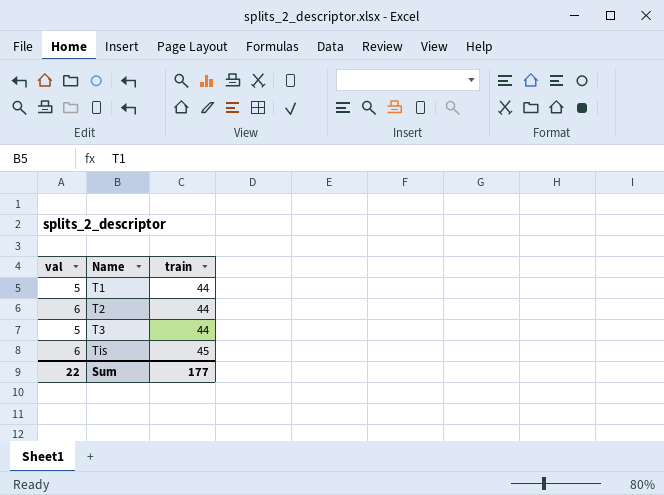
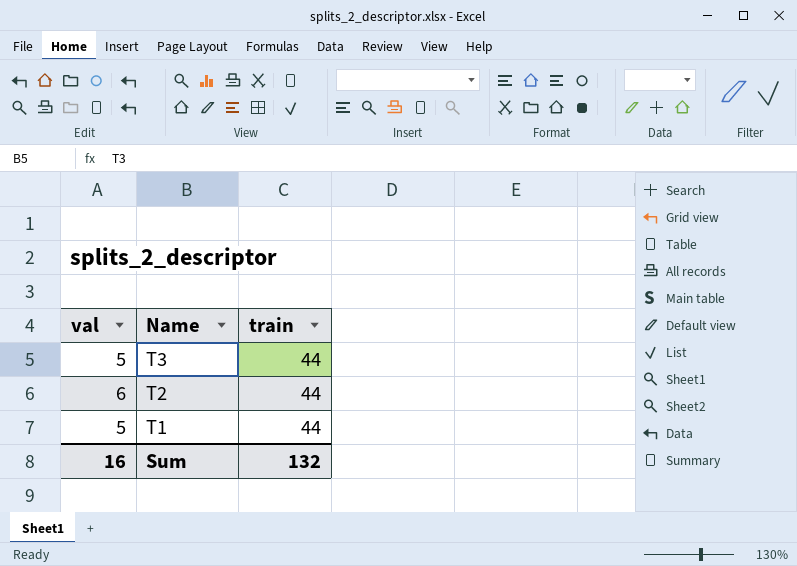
row order: Name ascending -> Name descending
row Tis: 6 | 45 -> none
Sum | val: 22 -> 16
Sum | train: 177 -> 132

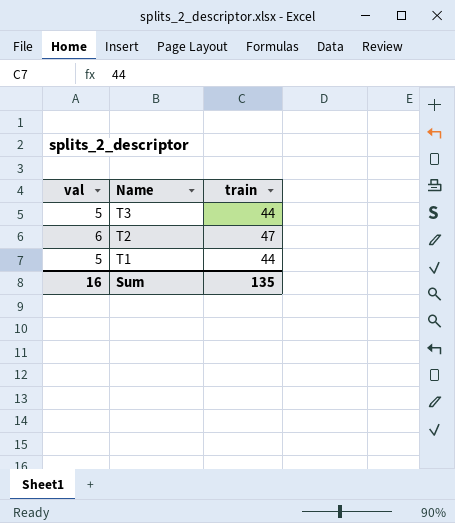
T2 | train: 44 -> 47
Sum | train: 132 -> 135

